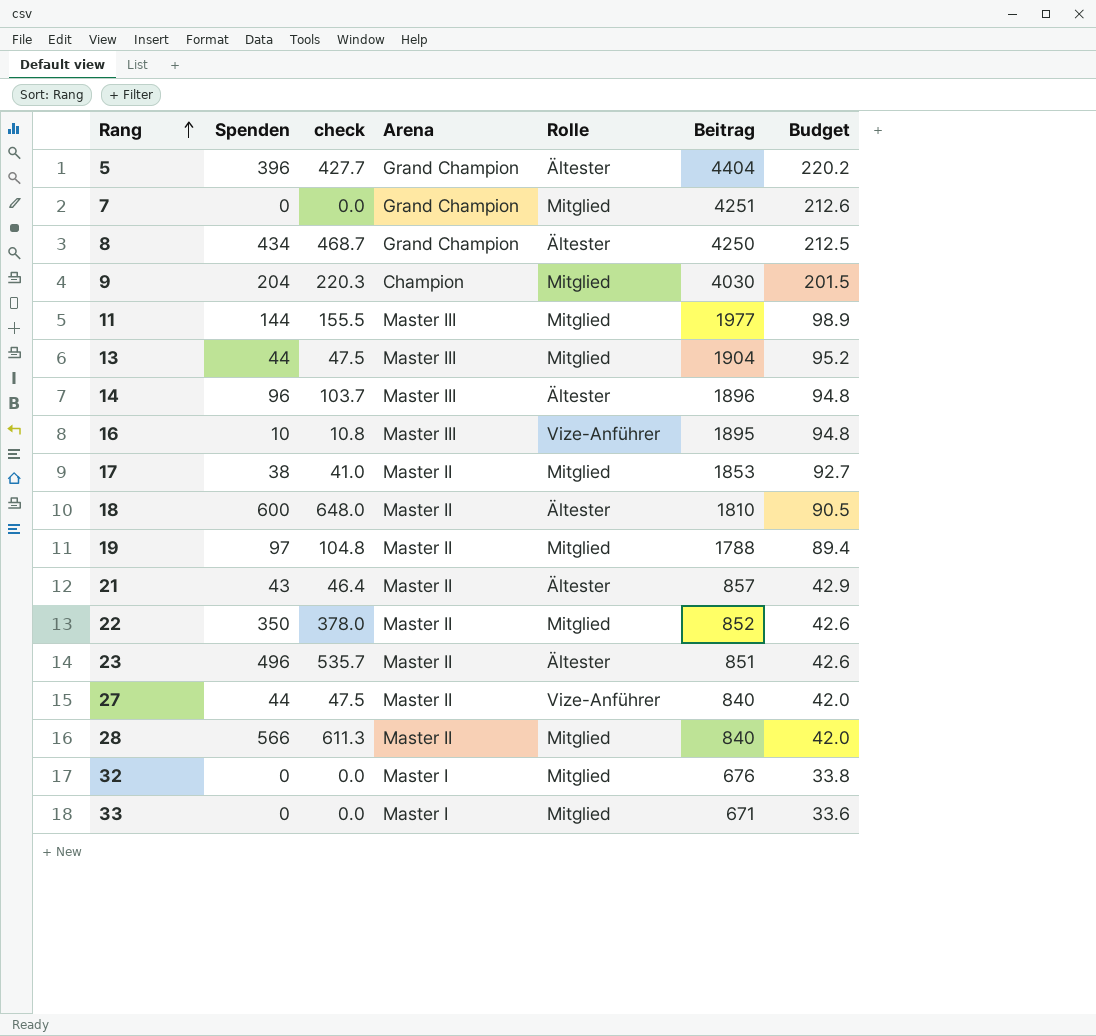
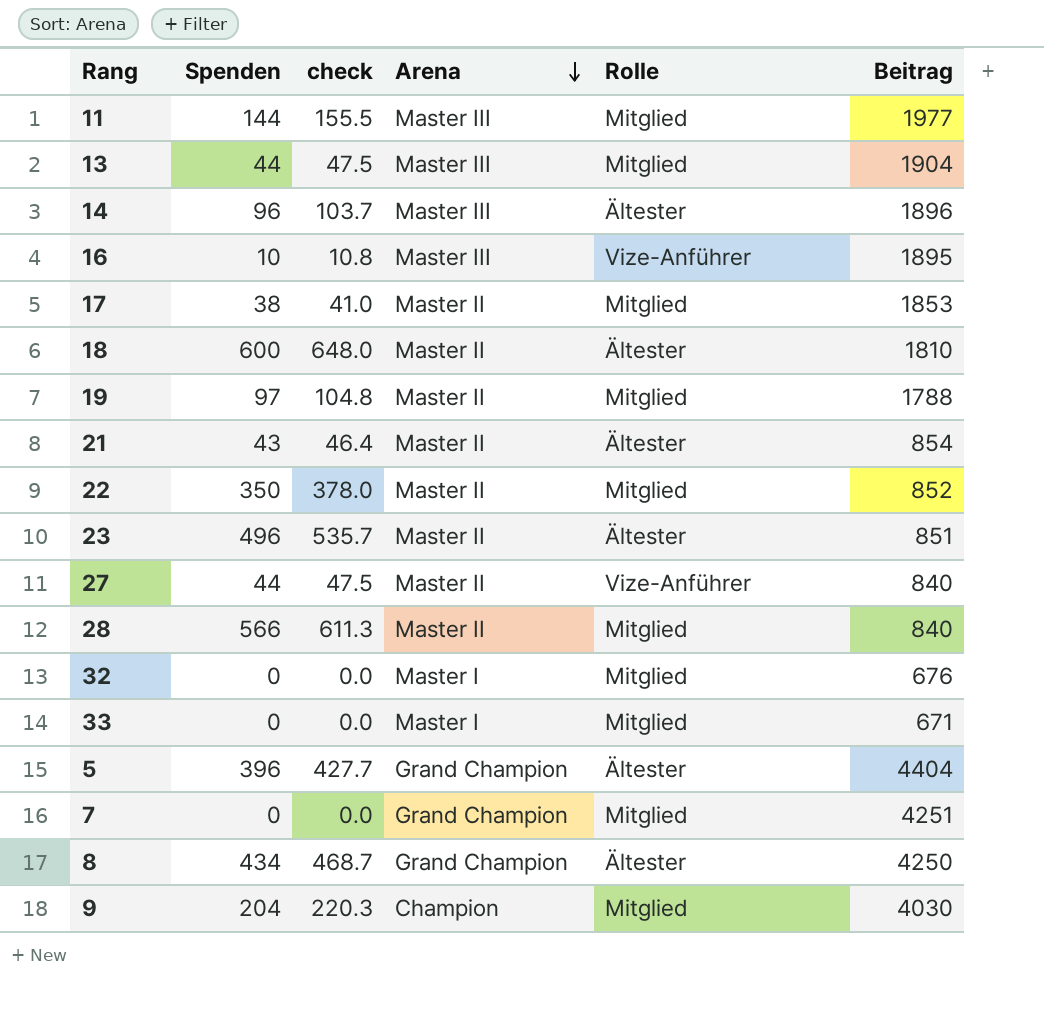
row order: Rang ascending -> Arena descending
column Budget | formula: [Beitrag] * 0.05 -> none
21 | Beitrag: 857 -> 854

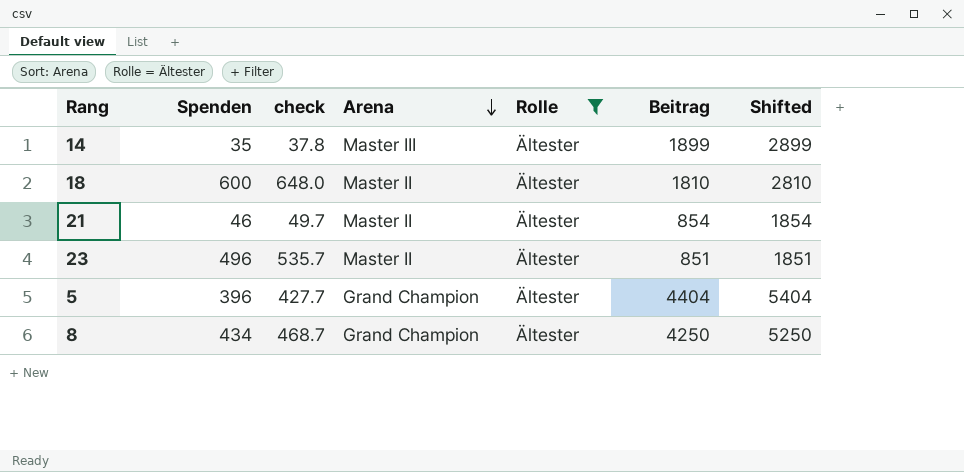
filter: none -> Rolle = Ältester
column Shifted | formula: none -> [Beitrag] + 1000
14 | Spenden: 96 -> 35
14 | check: 103.7 -> 37.8
14 | Beitrag: 1896 -> 1899
21 | Spenden: 43 -> 46
21 | check: 46.4 -> 49.7

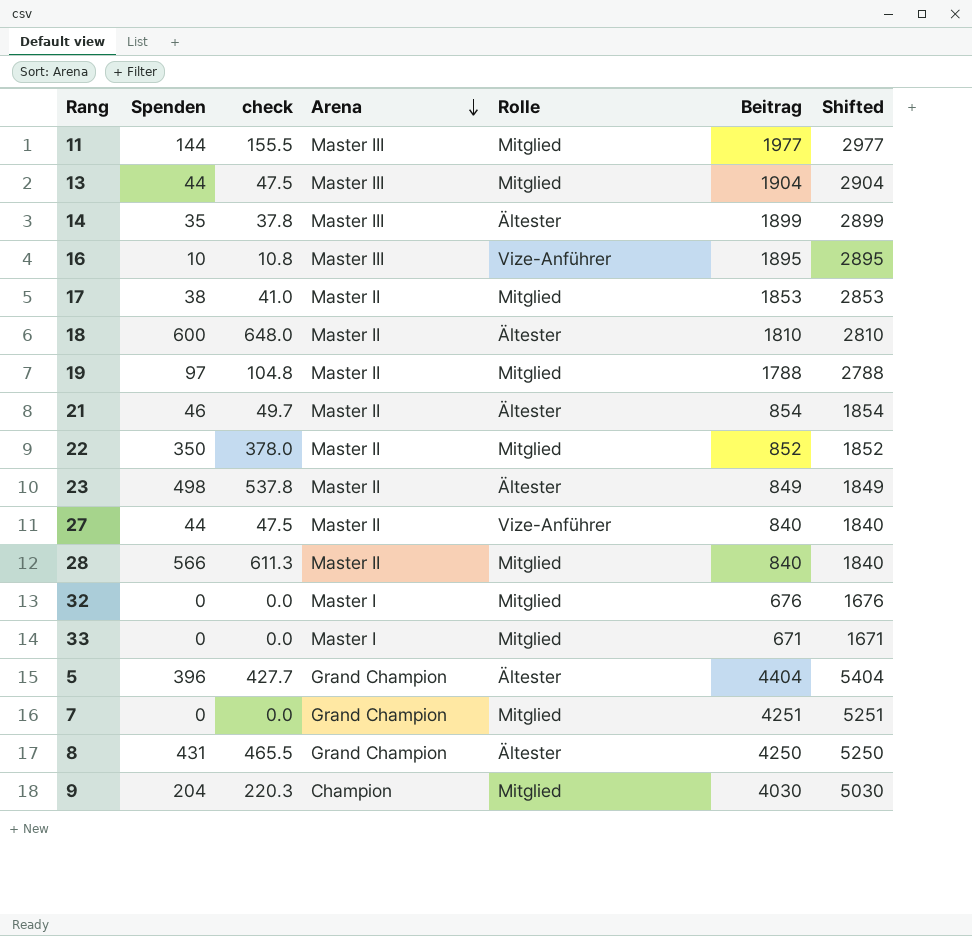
filter: Rolle = Ältester -> none
23 | Spenden: 496 -> 498
23 | check: 535.7 -> 537.8
23 | Beitrag: 851 -> 849
23 | Shifted: 1851 -> 1849
8 | Spenden: 434 -> 431
8 | check: 468.7 -> 465.5

